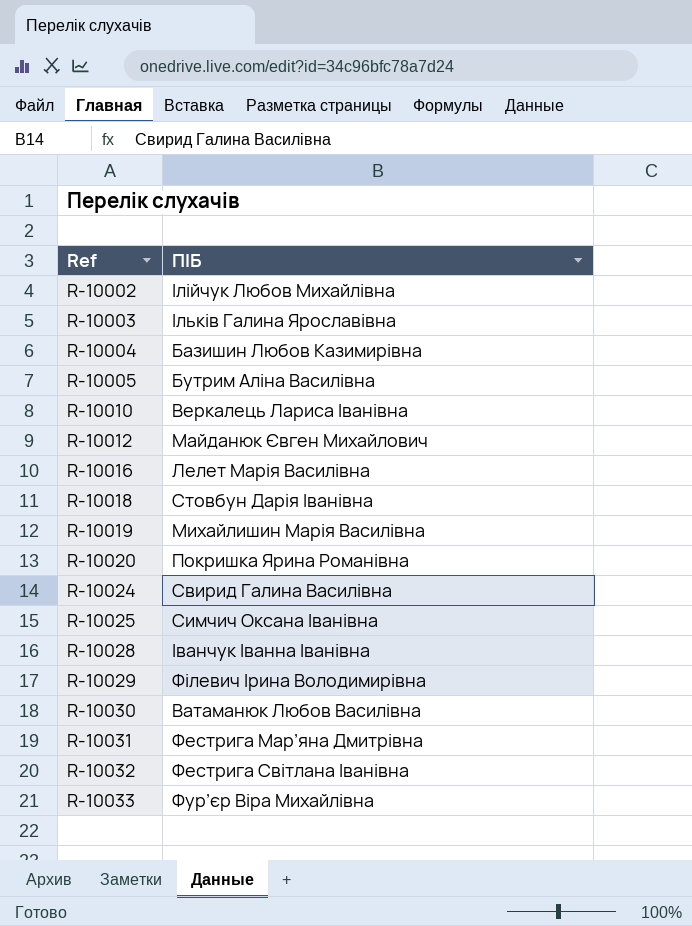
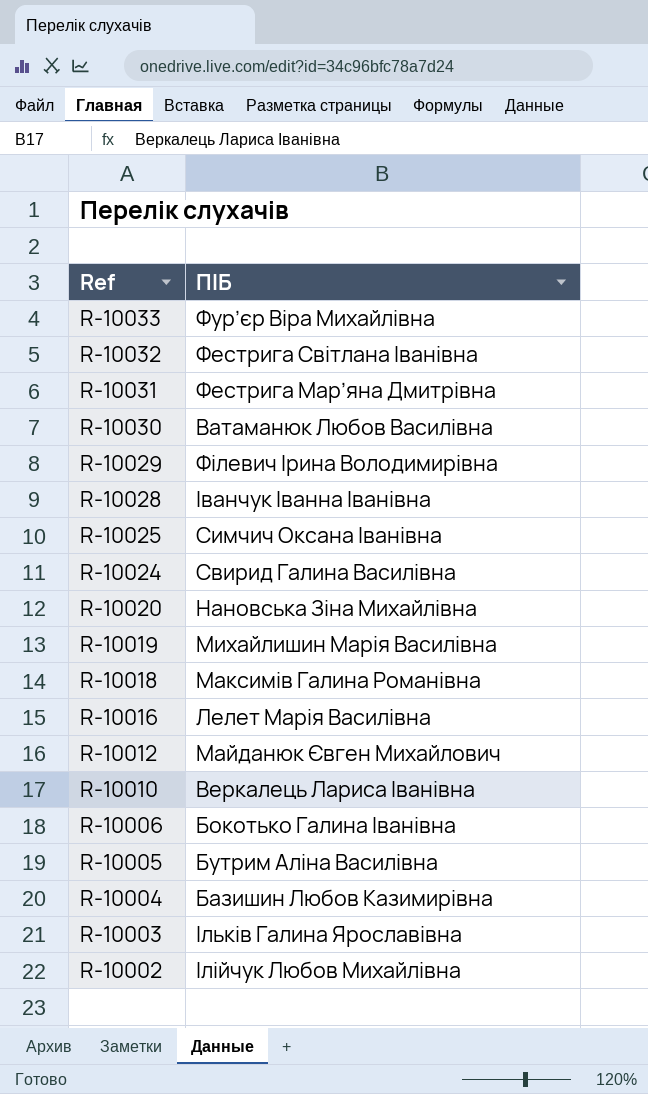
row order: Ref ascending -> Ref descending
R-10020 | ПІБ: Покришка Ярина Романівна -> Нановська Зіна Михайлівна
R-10018 | ПІБ: Стовбун Дарія Іванівна -> Максимів Галина Романівна
row R-10006: none -> Бокотько Галина Іванівна

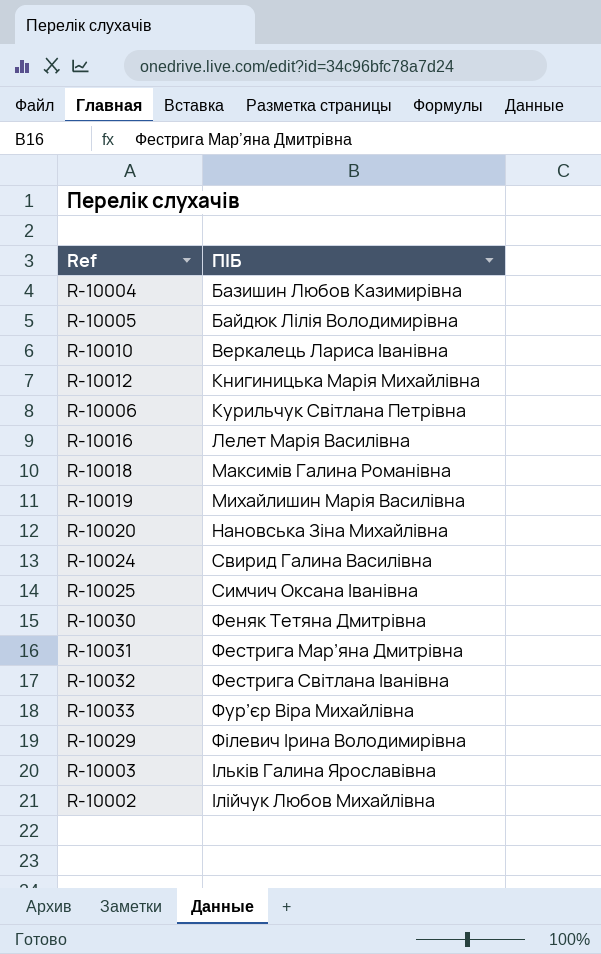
row order: Ref descending -> ПІБ ascending
row R-10028: Іванчук Іванна Іванівна -> none
R-10005 | ПІБ: Бутрим Аліна Василівна -> Байдюк Лілія Володимирівна
R-10012 | ПІБ: Майданюк Євген Михайлович -> Книгиницька Марія Михайлівна
R-10006 | ПІБ: Бокотько Галина Іванівна -> Курильчук Світлана Петрівна
R-10030 | ПІБ: Ватаманюк Любов Василівна -> Феняк Тетяна Дмитрівна

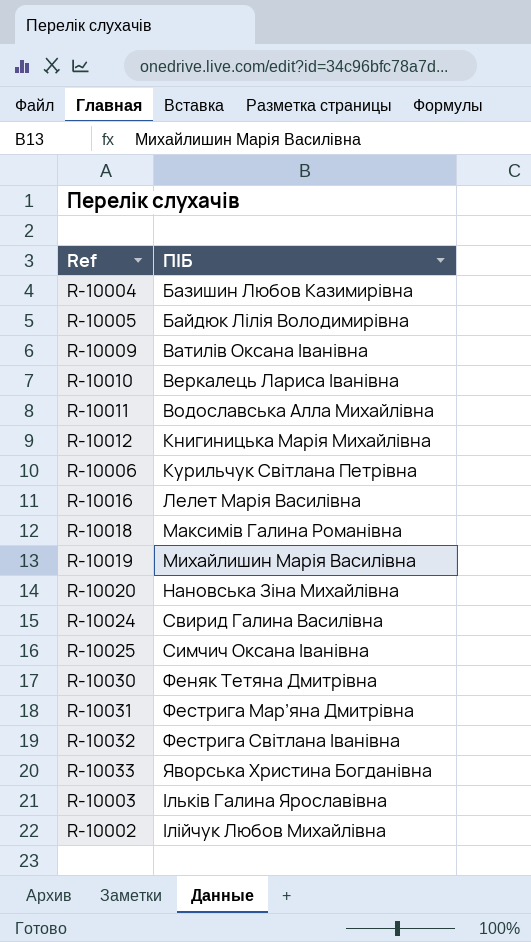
row R-10029: Філевич Ірина Володимирівна -> none
row R-10009: none -> Ватилів Оксана Іванівна
row R-10011: none -> Водославська Алла Михайлівна
R-10033 | ПІБ: Фур’єр Віра Михайлівна -> Яворська Христина Богданівна

